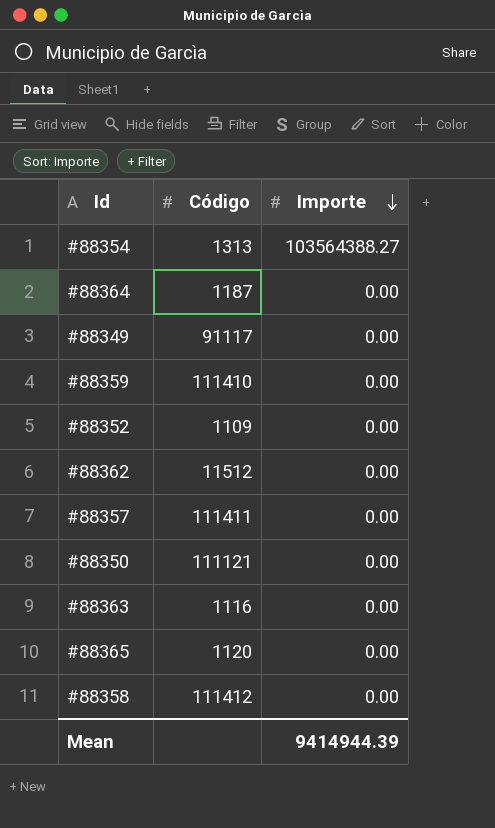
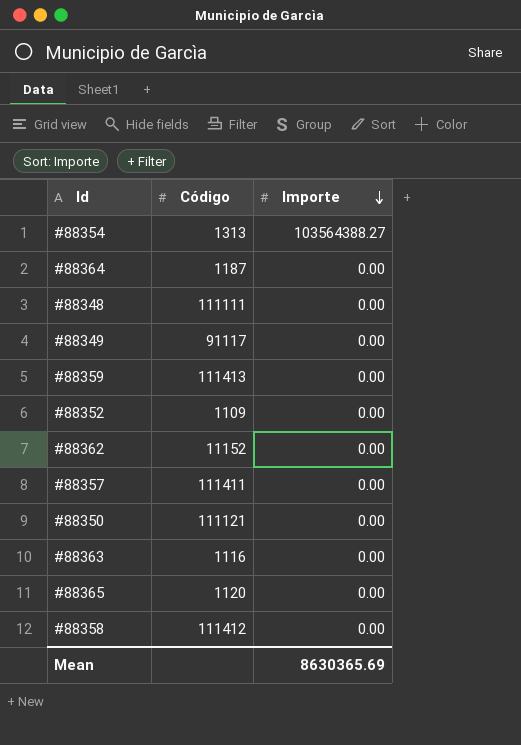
row #88348: none -> 111111 | 0.00
#88359 | Código: 111410 -> 111413
#88362 | Código: 11512 -> 11152
Mean | Importe: 9414944.39 -> 8630365.69

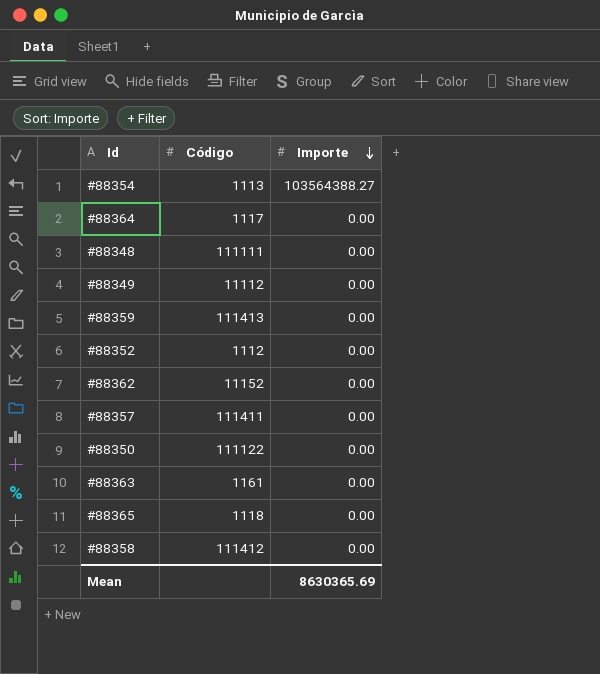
#88354 | Código: 1313 -> 1113
#88364 | Código: 1187 -> 1117
#88349 | Código: 91117 -> 11112
#88352 | Código: 1109 -> 1112
#88350 | Código: 111121 -> 111122
#88363 | Código: 1116 -> 1161
#88365 | Código: 1120 -> 1118

